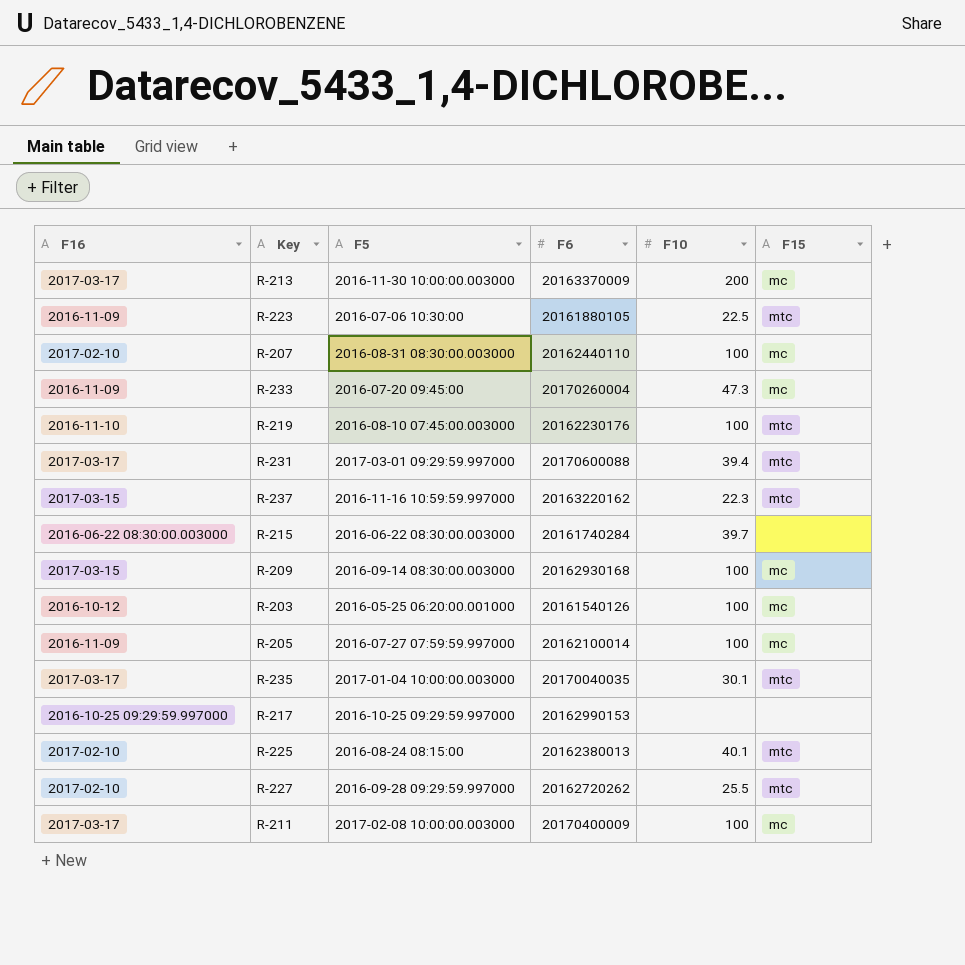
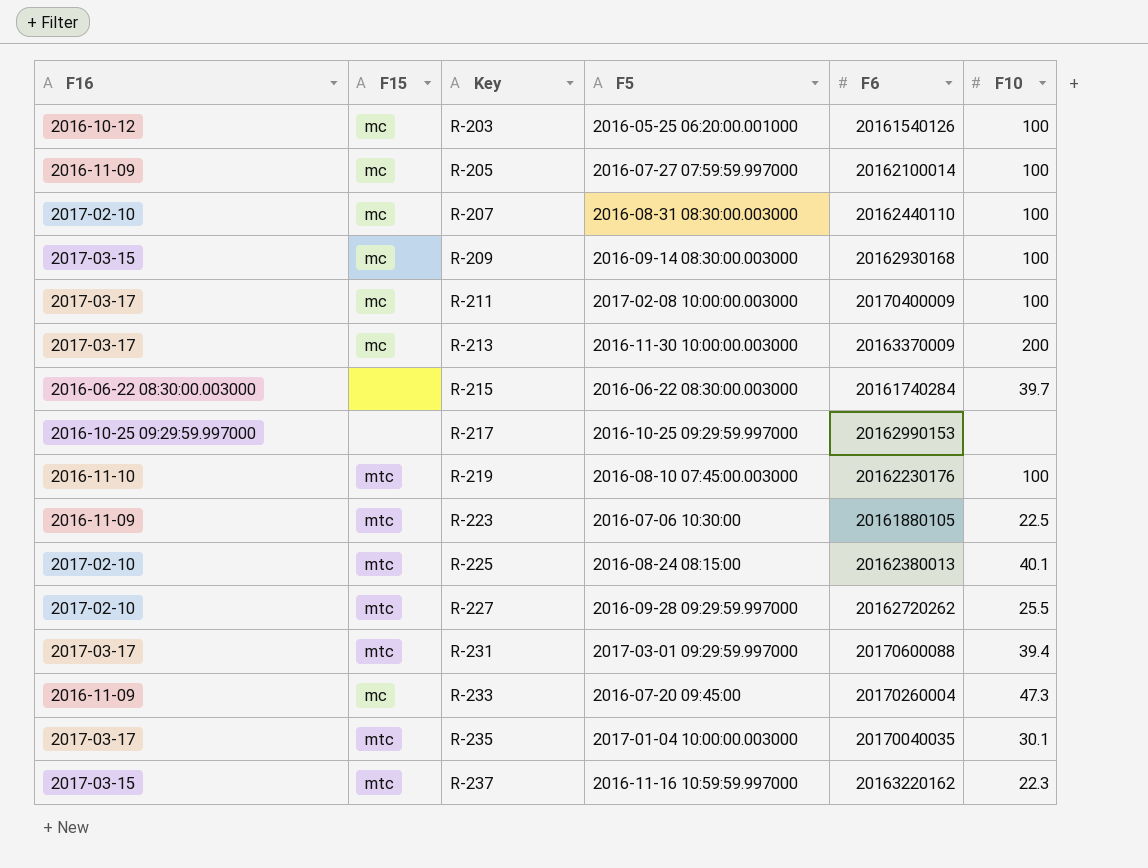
row order: none -> Key ascending
column F15 | position: 6 -> 2

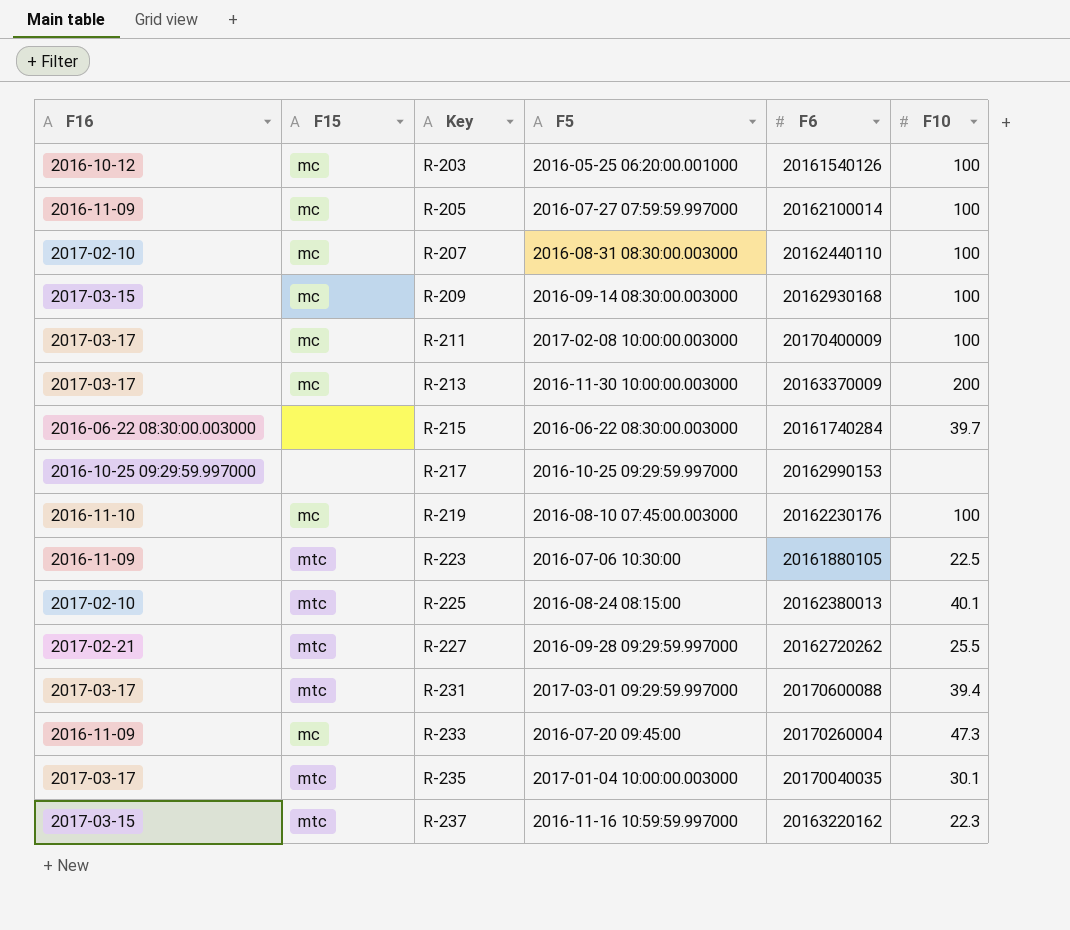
R-219 | F15: mtc -> mc
R-227 | F16: 2017-02-10 -> 2017-02-21

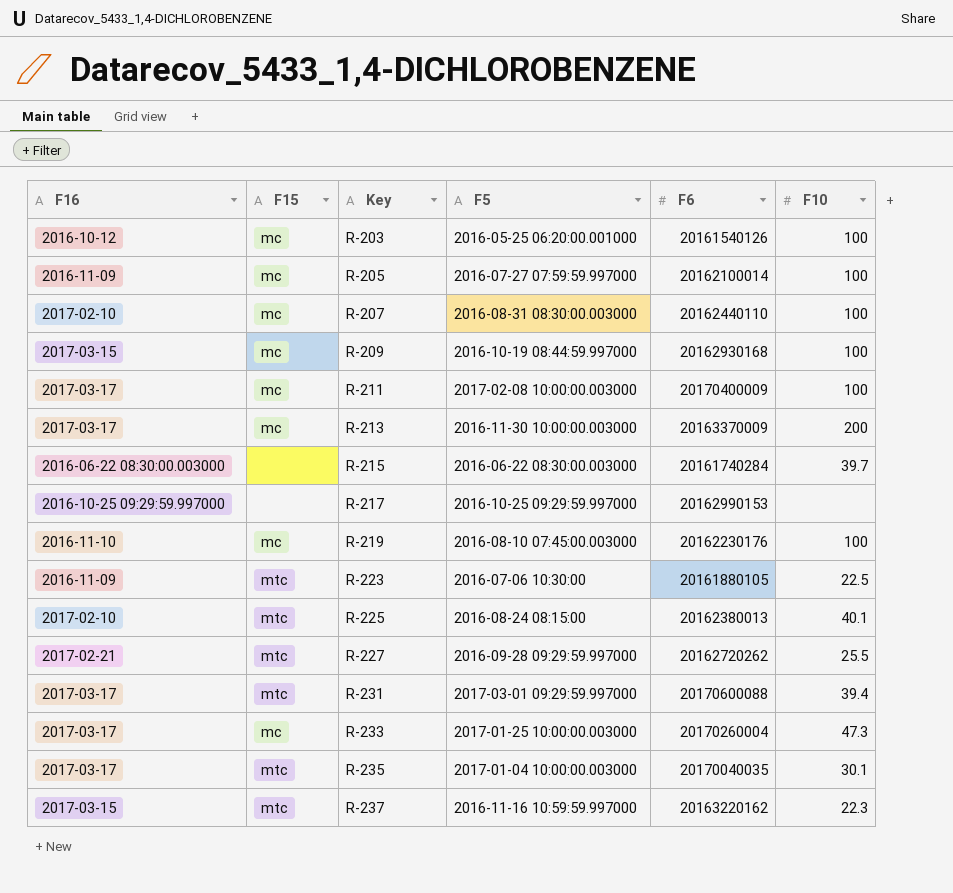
R-209 | F5: 2016-09-14 08:30:00.003000 -> 2016-10-19 08:44:59.997000
R-233 | F16: 2016-11-09 -> 2017-03-17
R-233 | F5: 2016-07-20 09:45:00 -> 2017-01-25 10:00:00.003000

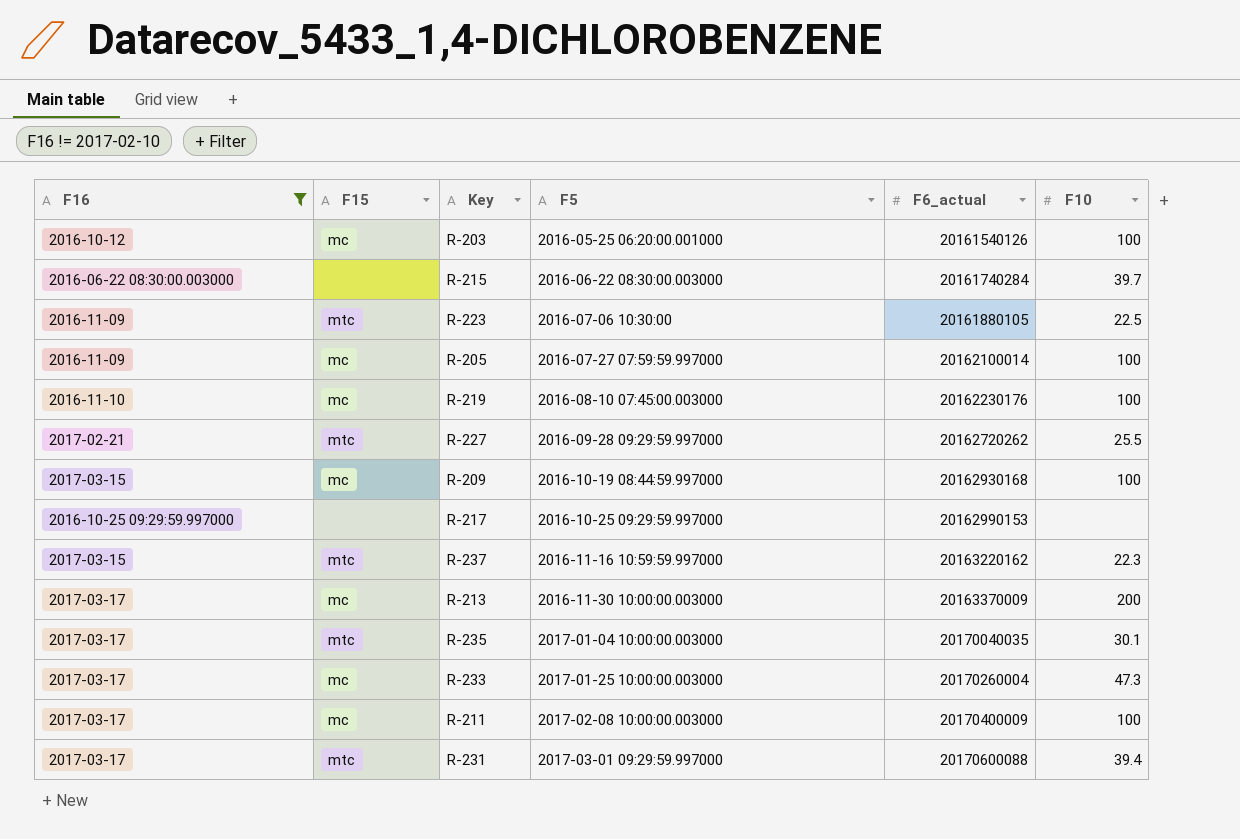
filter: none -> F16 != 2017-02-10
row order: Key ascending -> F5 ascending
column name: F6 -> F6_actual

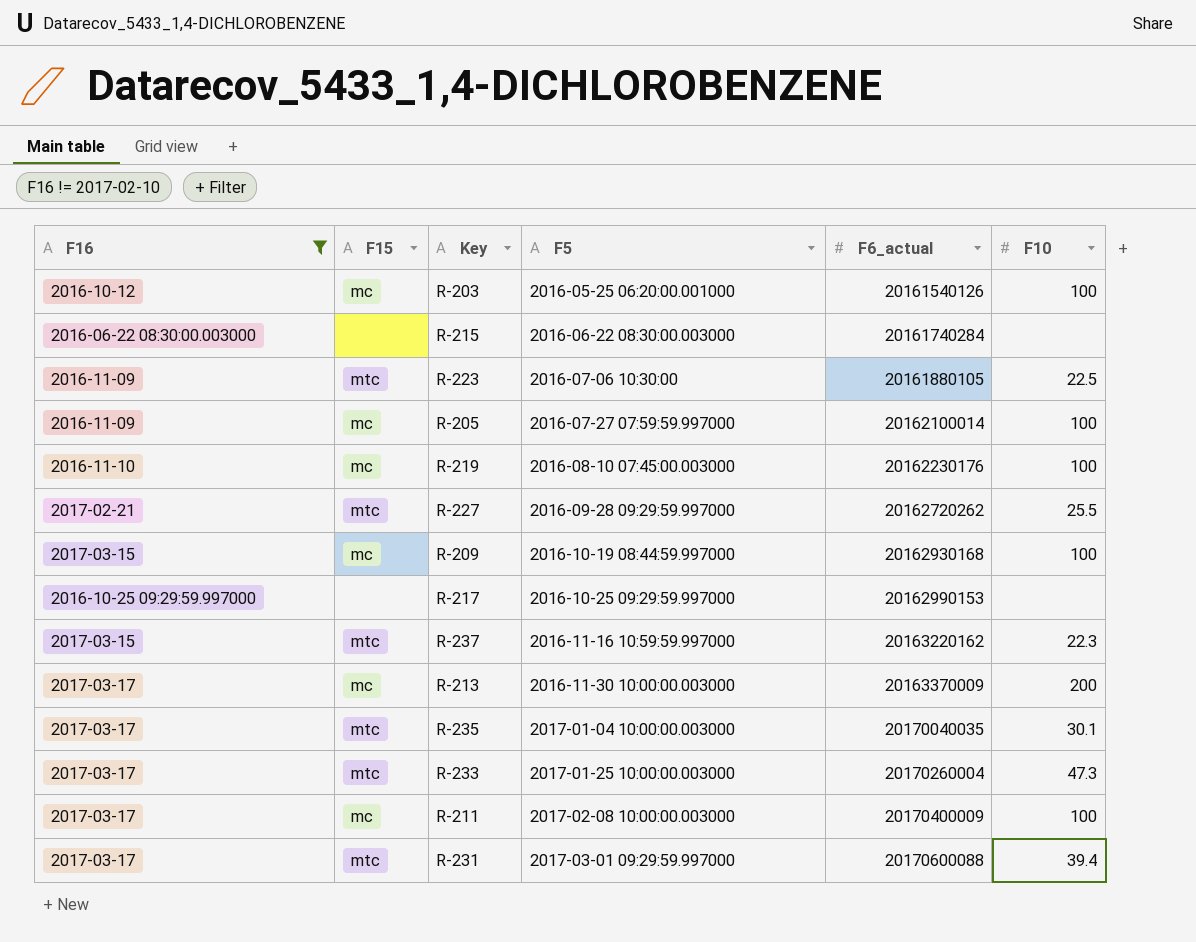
R-215 | F10: 39.7 -> none
R-233 | F15: mc -> mtc

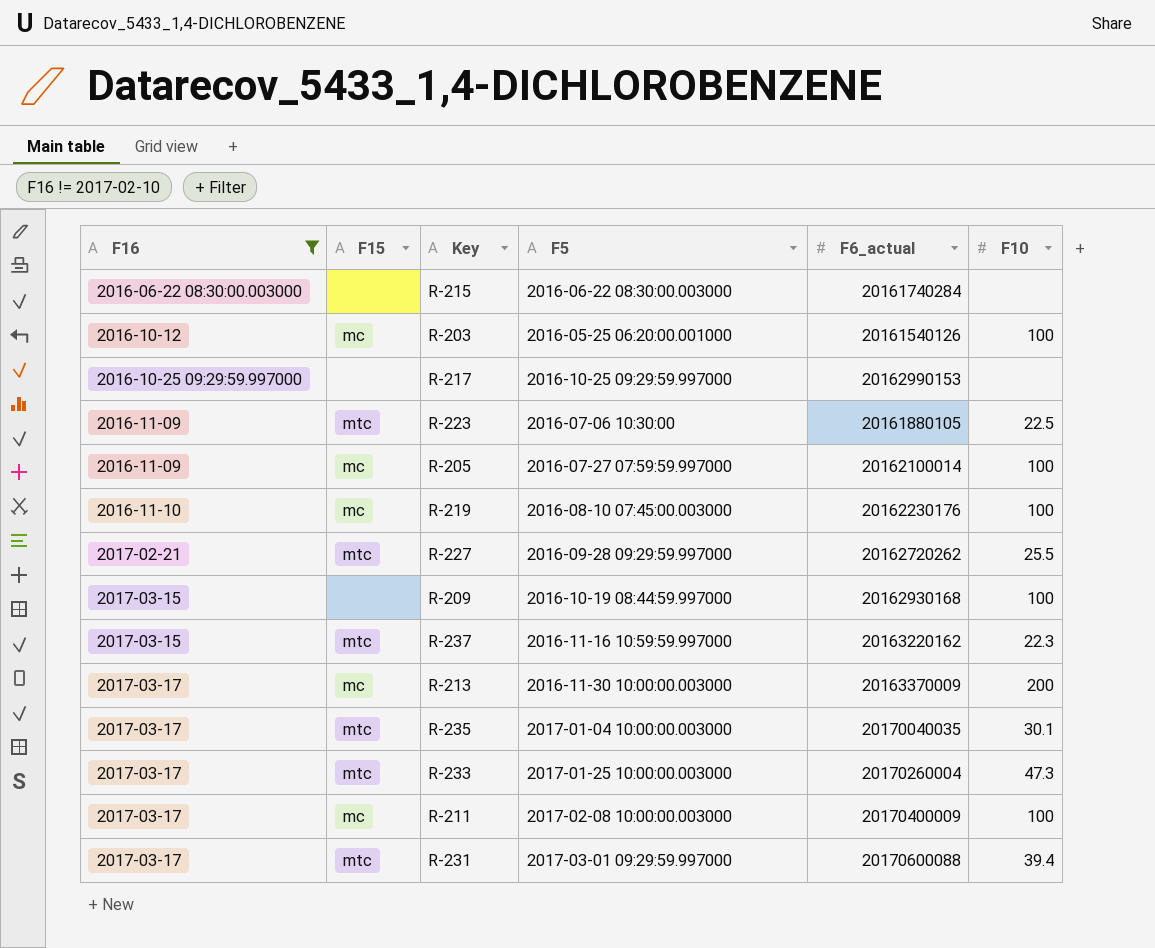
row order: F5 ascending -> F16 ascending
R-209 | F15: mc -> none

